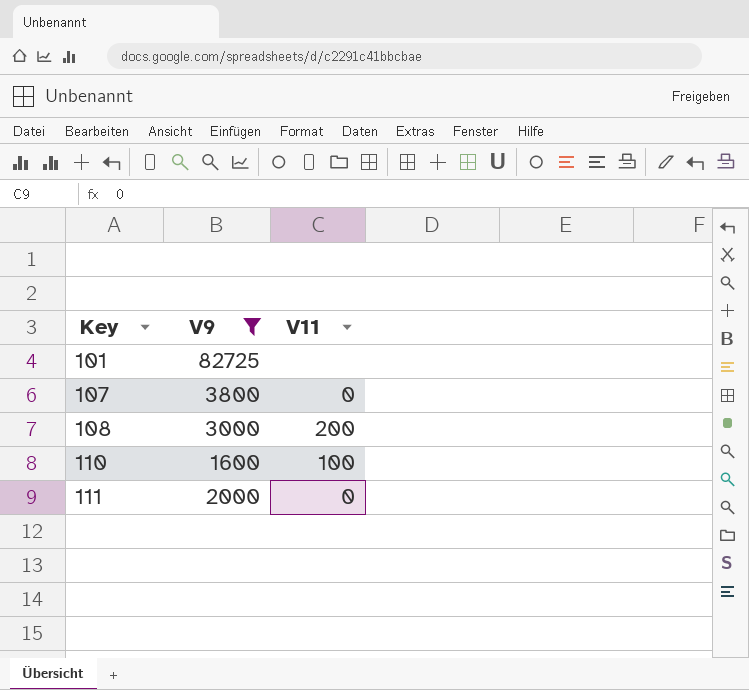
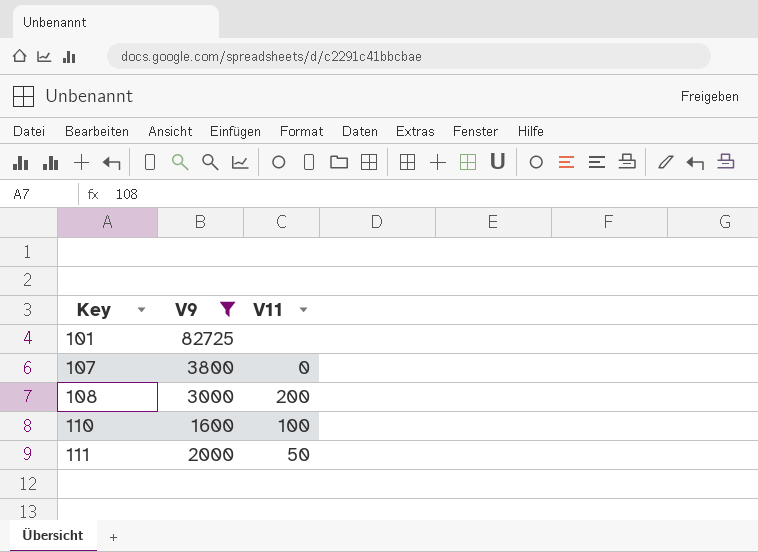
111 | V11: 0 -> 50

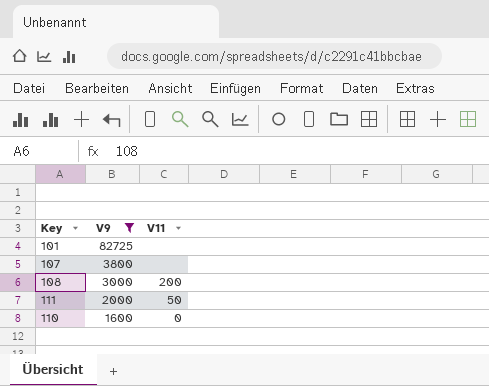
row order: Key ascending -> V9 descending
107 | V11: 0 -> none
110 | V11: 100 -> 0

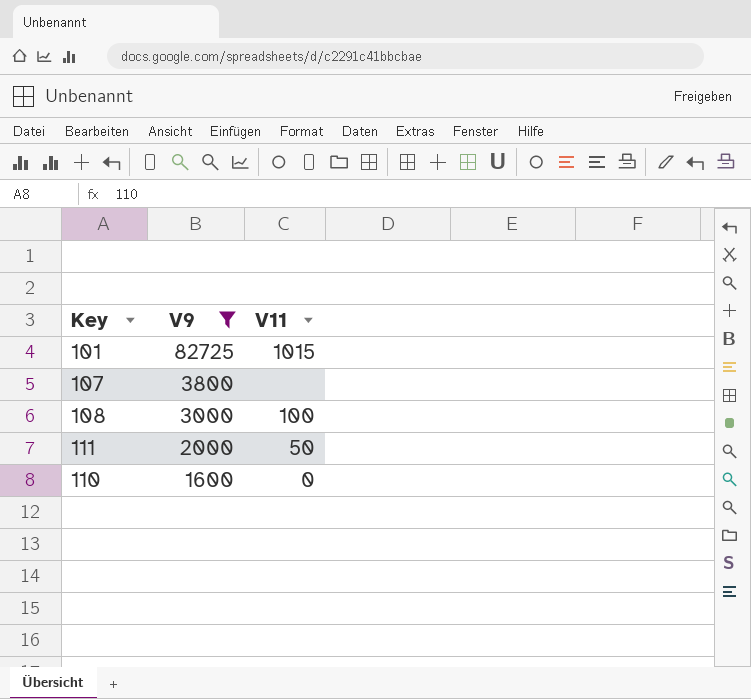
101 | V11: none -> 1015
108 | V11: 200 -> 100

